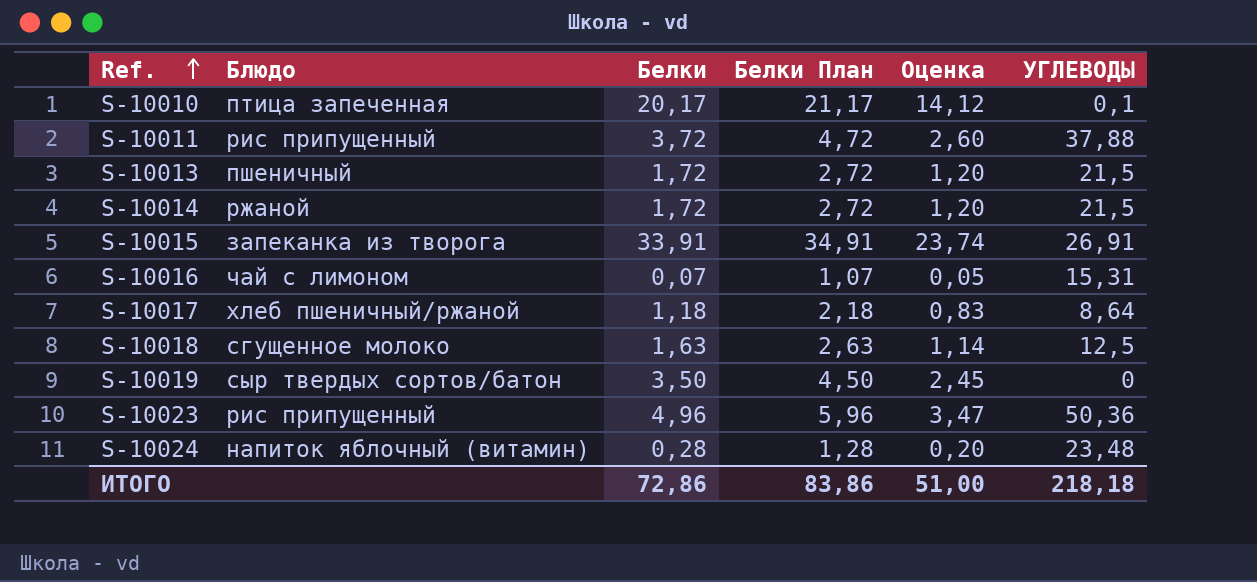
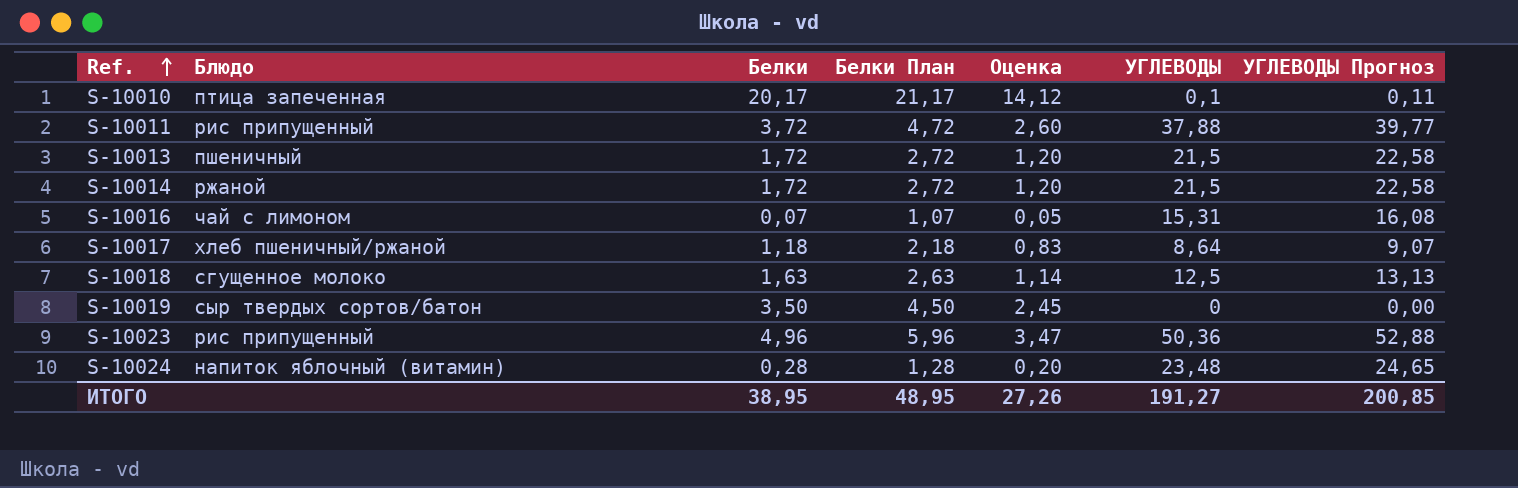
column УГЛЕВОДЫ Прогноз | formula: none -> [УГЛЕВОДЫ] * 1,05
row S-10015: запеканка из творога | 33,91 | 34,91 | 23,74 | 26,91 -> none
ИТОГО | Белки: 72,86 -> 38,95
ИТОГО | Белки План: 83,86 -> 48,95
ИТОГО | Оценка: 51,00 -> 27,26
ИТОГО | УГЛЕВОДЫ: 218,18 -> 191,27

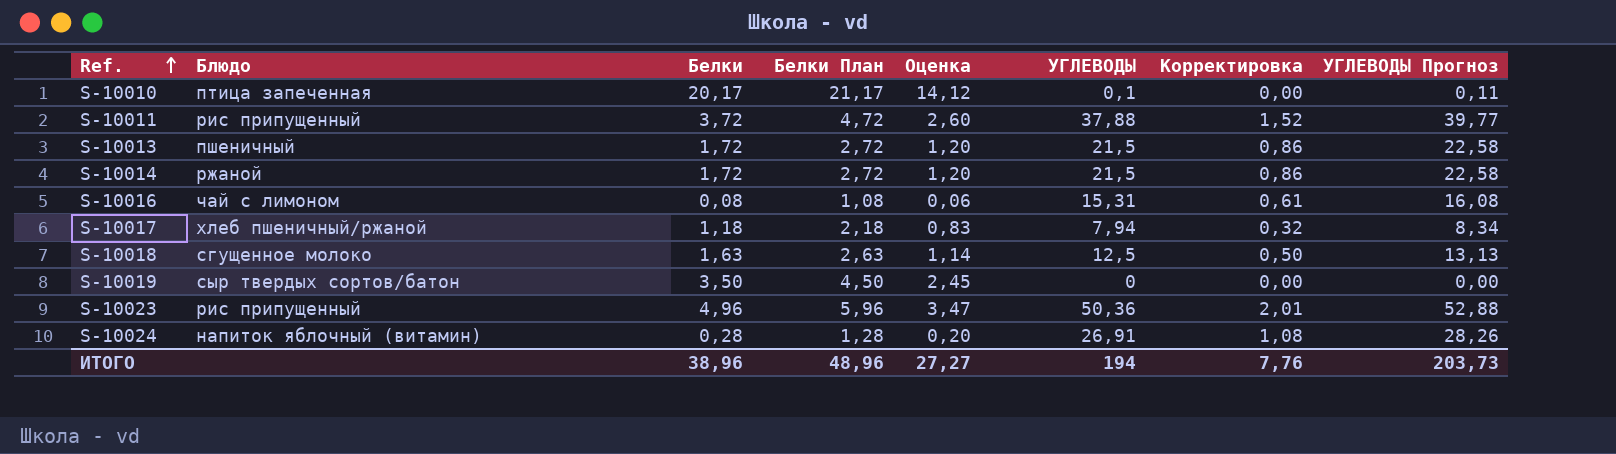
column Корректировка | formula: none -> [УГЛЕВОДЫ] * 0,04
S-10016 | Белки: 0,07 -> 0,08
S-10016 | Белки План: 1,07 -> 1,08
S-10016 | Оценка: 0,05 -> 0,06
S-10017 | УГЛЕВОДЫ: 8,64 -> 7,94
S-10017 | УГЛЕВОДЫ Прогноз: 9,07 -> 8,34
S-10024 | УГЛЕВОДЫ: 23,48 -> 26,91
S-10024 | УГЛЕВОДЫ Прогноз: 24,65 -> 28,26
ИТОГО | Белки: 38,95 -> 38,96
ИТОГО | Белки План: 48,95 -> 48,96
ИТОГО | Оценка: 27,26 -> 27,27
ИТОГО | УГЛЕВОДЫ: 191,27 -> 194
ИТОГО | УГЛЕВОДЫ Прогноз: 200,85 -> 203,73

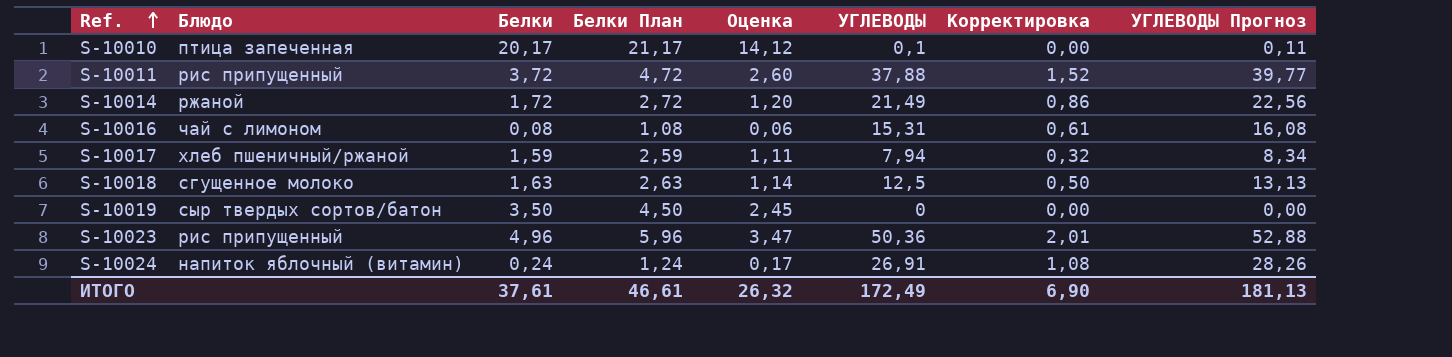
row S-10013: пшеничный | 1,72 | 2,72 | 1,20 | 21,5 | 0,86 | 22,58 -> none
S-10014 | УГЛЕВОДЫ: 21,5 -> 21,49
S-10014 | УГЛЕВОДЫ Прогноз: 22,58 -> 22,56
S-10017 | Белки: 1,18 -> 1,59
S-10017 | Белки План: 2,18 -> 2,59
S-10017 | Оценка: 0,83 -> 1,11
S-10024 | Белки: 0,28 -> 0,24
S-10024 | Белки План: 1,28 -> 1,24
S-10024 | Оценка: 0,20 -> 0,17
ИТОГО | Белки: 38,96 -> 37,61
ИТОГО | Белки План: 48,96 -> 46,61
ИТОГО | Оценка: 27,27 -> 26,32
ИТОГО | УГЛЕВОДЫ: 194 -> 172,49
ИТОГО | Корректировка: 7,76 -> 6,90
ИТОГО | УГЛЕВОДЫ Прогноз: 203,73 -> 181,13

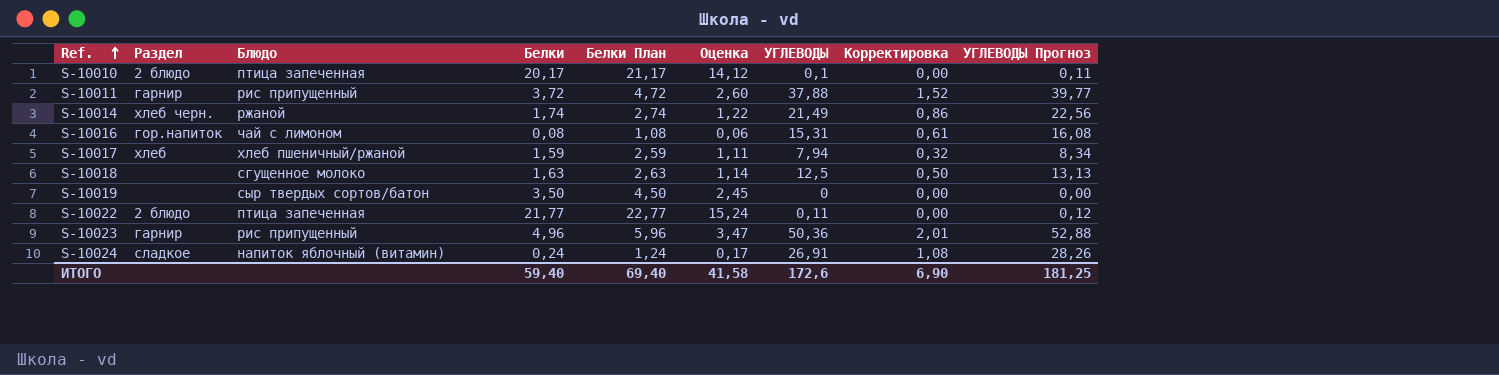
column Раздел | position: none -> 2
S-10014 | Белки: 1,72 -> 1,74
S-10014 | Белки План: 2,72 -> 2,74
S-10014 | Оценка: 1,20 -> 1,22
row S-10022: none -> 2 блюдо | птица запеченная | 21,77 | 22,77 | 15,24 | 0,11 | 0,00 | 0,12
ИТОГО | Белки: 37,61 -> 59,40
ИТОГО | Белки План: 46,61 -> 69,40
ИТОГО | Оценка: 26,32 -> 41,58
ИТОГО | УГЛЕВОДЫ: 172,49 -> 172,6
ИТОГО | УГЛЕВОДЫ Прогноз: 181,13 -> 181,25

